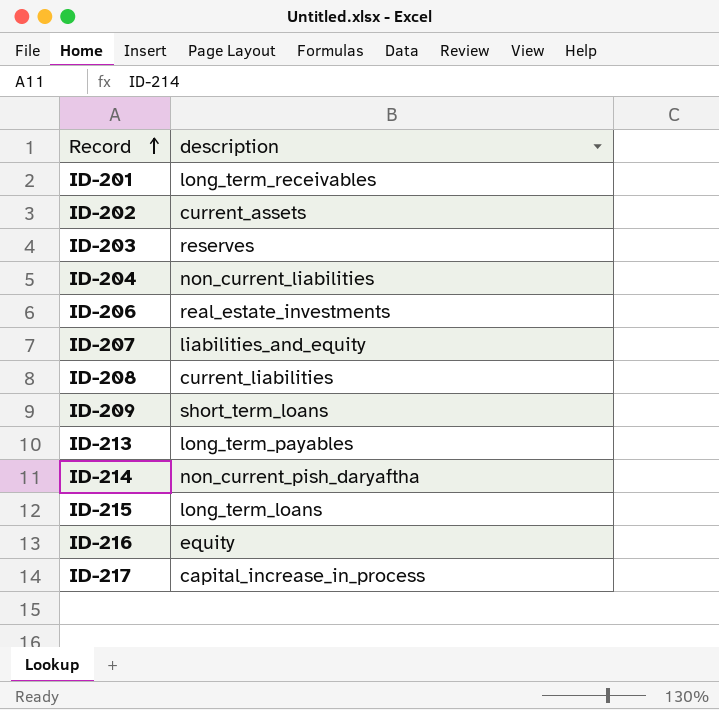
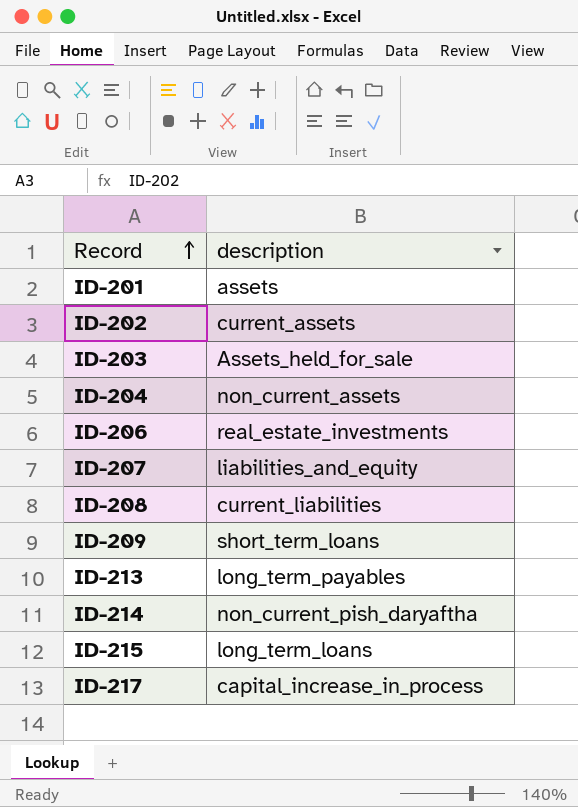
row ID-216: equity -> none
ID-201 | description: long_term_receivables -> assets
ID-203 | description: reserves -> Assets_held_for_sale
ID-204 | description: non_current_liabilities -> non_current_assets

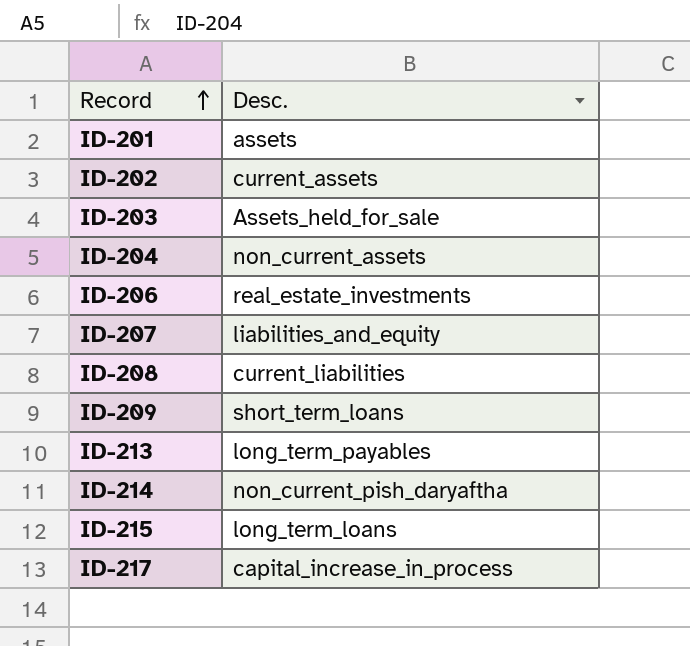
column name: description -> Desc.

